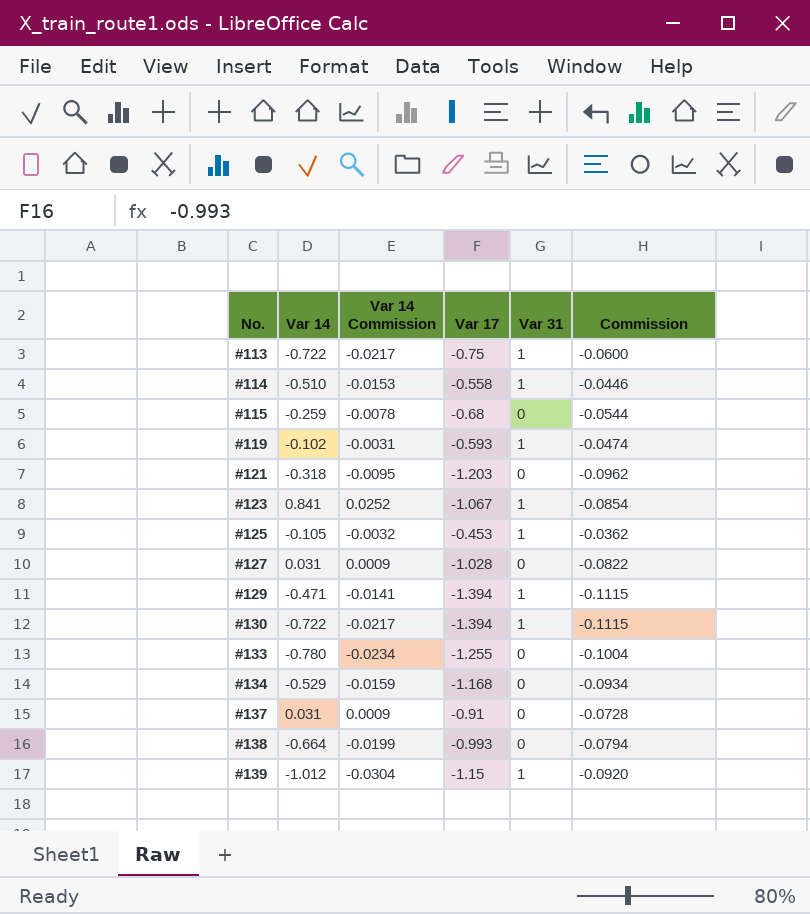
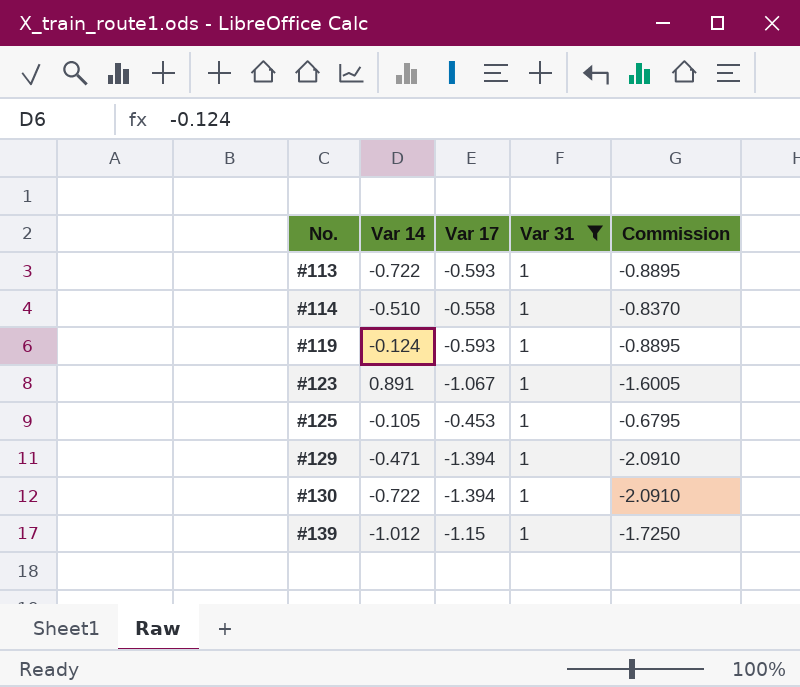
filter: none -> Var 31 = 1
column Var 14 Commission | formula: [Var 14] * 0.03 -> none
column Commission | formula: [Var 17] * 0.08 -> [Var 17] * 1.5
#113 | Var 17: -0.75 -> -0.593
#119 | Var 14: -0.102 -> -0.124
#123 | Var 14: 0.841 -> 0.891

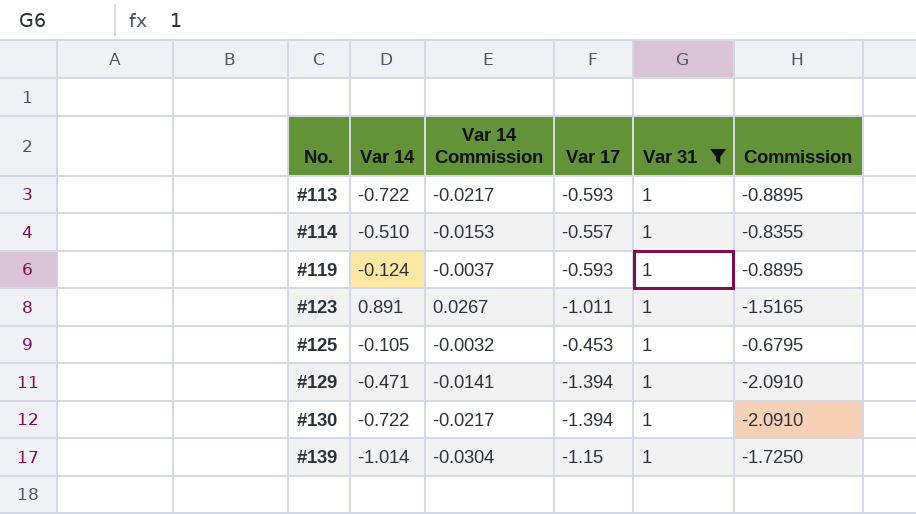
column Var 14 Commission | formula: none -> [Var 14] * 0.03
#114 | Var 17: -0.558 -> -0.557
#114 | Commission: -0.8370 -> -0.8355
#123 | Var 17: -1.067 -> -1.011
#123 | Commission: -1.6005 -> -1.5165
#139 | Var 14: -1.012 -> -1.014

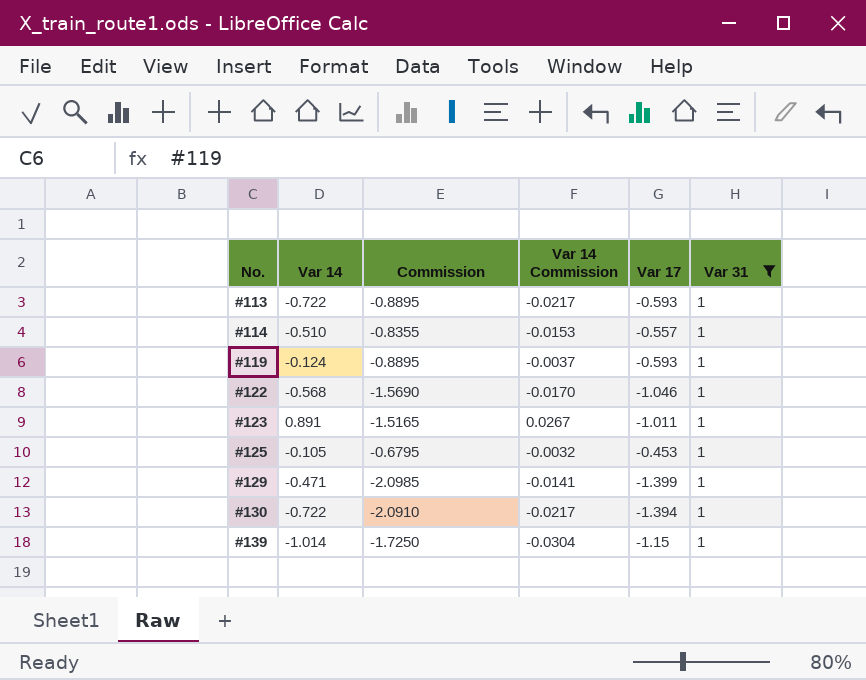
column Commission | position: 6 -> 3
row #122: none -> -0.568 | -1.5690 | -0.0170 | -1.046 | 1
#129 | Commission: -2.0910 -> -2.0985
#129 | Var 17: -1.394 -> -1.399

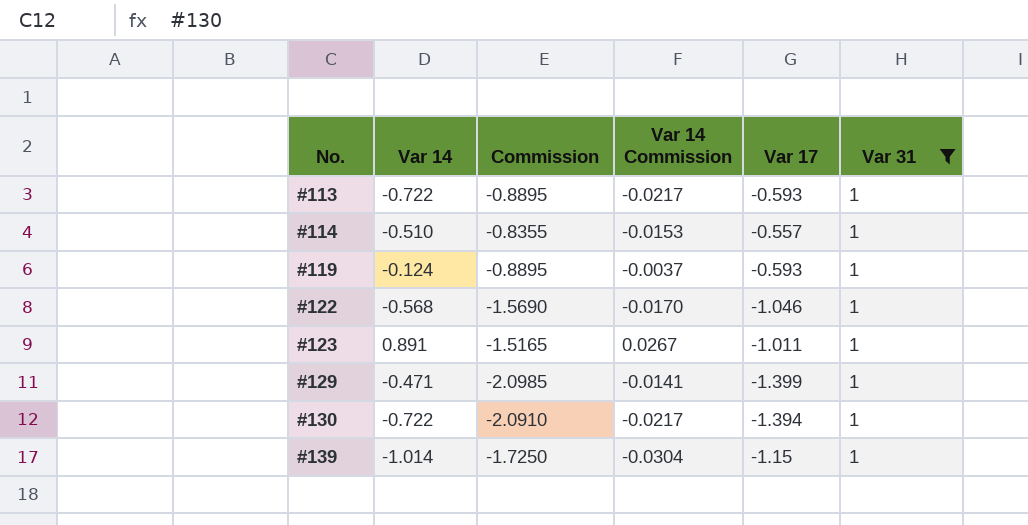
row #125: -0.105 | -0.6795 | -0.0032 | -0.453 | 1 -> none

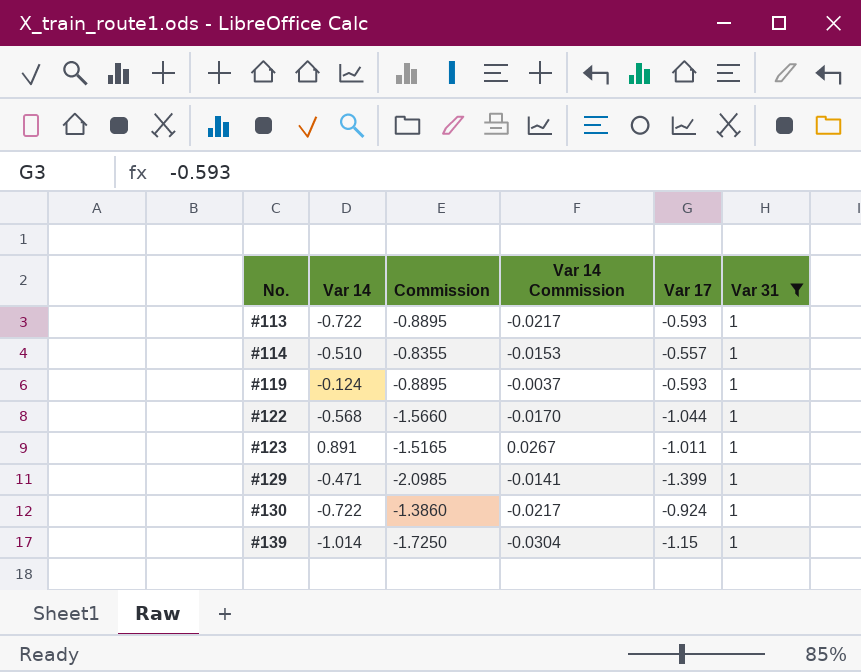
#122 | Commission: -1.5690 -> -1.5660
#122 | Var 17: -1.046 -> -1.044
#130 | Commission: -2.0910 -> -1.3860
#130 | Var 17: -1.394 -> -0.924

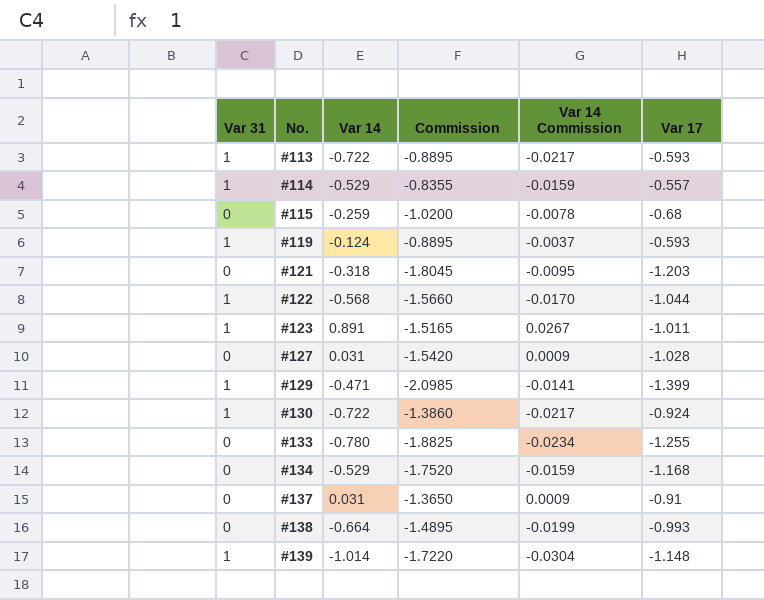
filter: Var 31 = 1 -> none
column Var 31 | position: 6 -> 1
#114 | Var 14: -0.510 -> -0.529
#114 | Var 14 Commission: -0.0153 -> -0.0159
#139 | Commission: -1.7250 -> -1.7220
#139 | Var 17: -1.15 -> -1.148

